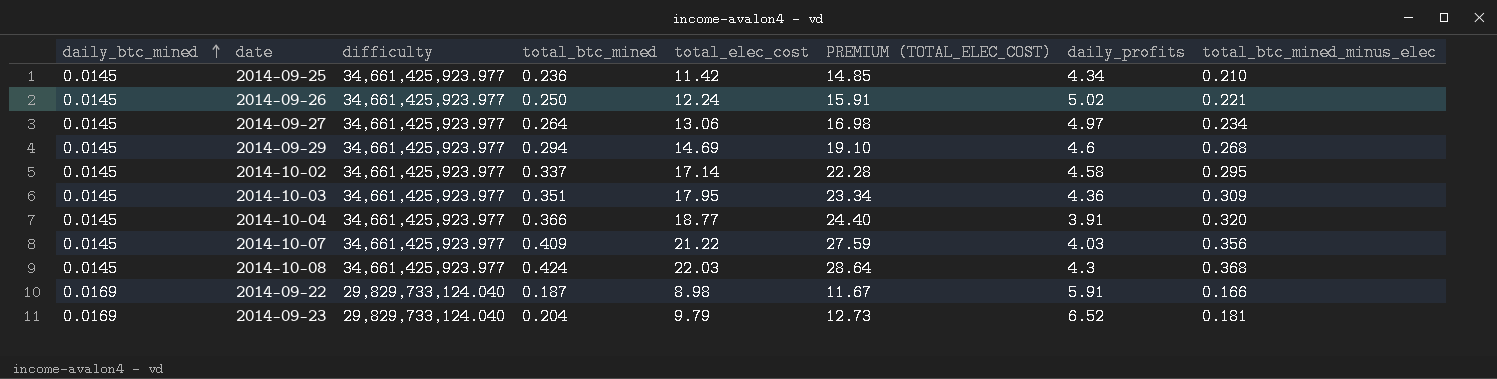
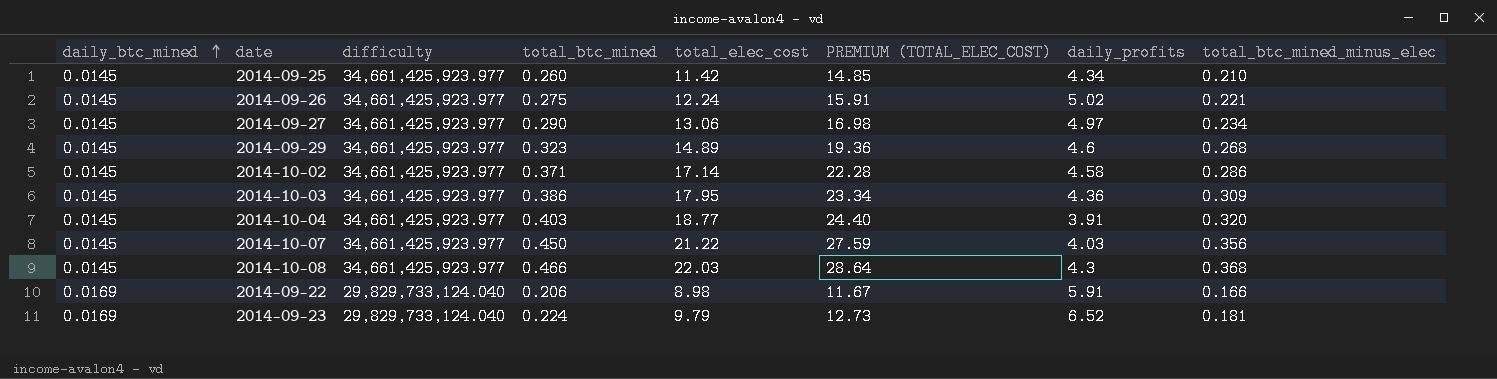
2014-09-25 | total_btc_mined: 0.236 -> 0.260
2014-09-26 | total_btc_mined: 0.250 -> 0.275
2014-09-27 | total_btc_mined: 0.264 -> 0.290
2014-09-29 | total_btc_mined: 0.294 -> 0.323
2014-09-29 | total_elec_cost: 14.69 -> 14.89
2014-09-29 | PREMIUM (TOTAL_ELEC_COST): 19.10 -> 19.36
2014-10-02 | total_btc_mined: 0.337 -> 0.371
2014-10-02 | total_btc_mined_minus_elec: 0.295 -> 0.286
2014-10-03 | total_btc_mined: 0.351 -> 0.386
2014-10-04 | total_btc_mined: 0.366 -> 0.403
2014-10-07 | total_btc_mined: 0.409 -> 0.450
2014-10-08 | total_btc_mined: 0.424 -> 0.466
2014-09-22 | total_btc_mined: 0.187 -> 0.206
2014-09-23 | total_btc_mined: 0.204 -> 0.224

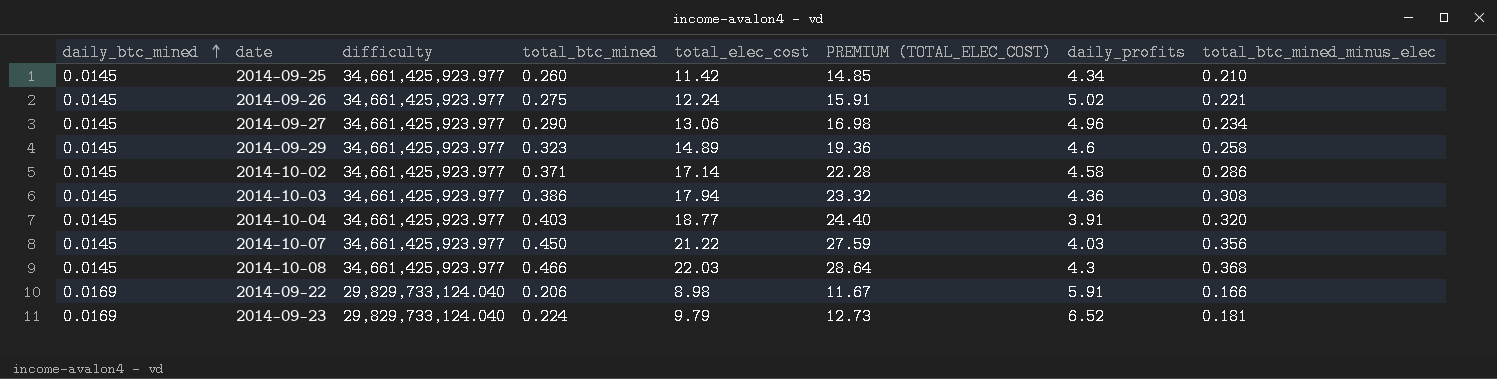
2014-09-27 | daily_profits: 4.97 -> 4.96
2014-09-29 | total_btc_mined_minus_elec: 0.268 -> 0.258
2014-10-03 | total_elec_cost: 17.95 -> 17.94
2014-10-03 | PREMIUM (TOTAL_ELEC_COST): 23.34 -> 23.32
2014-10-03 | total_btc_mined_minus_elec: 0.309 -> 0.308

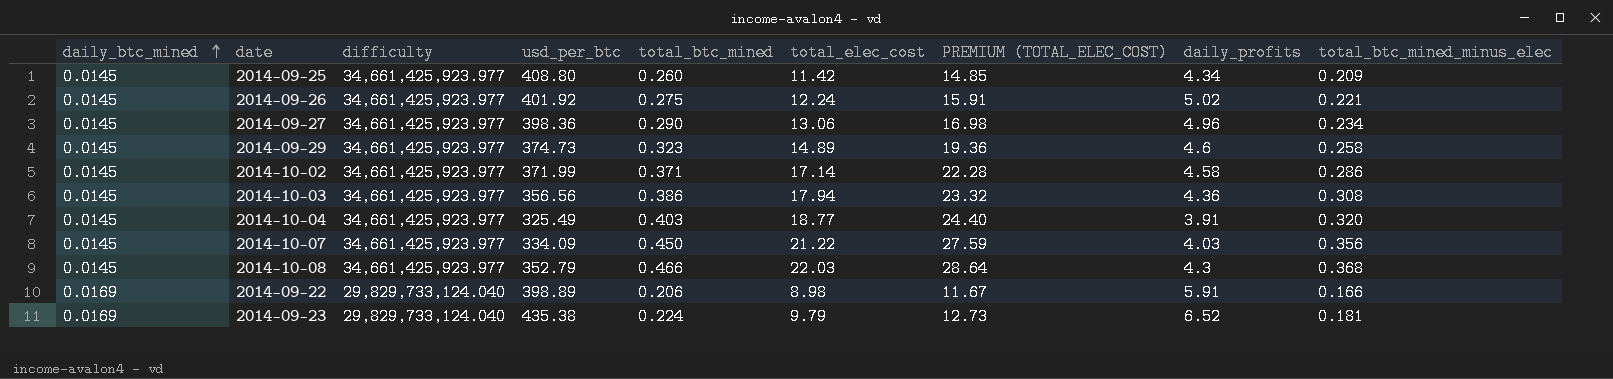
column usd_per_btc | position: none -> 4
2014-09-25 | total_btc_mined_minus_elec: 0.210 -> 0.209

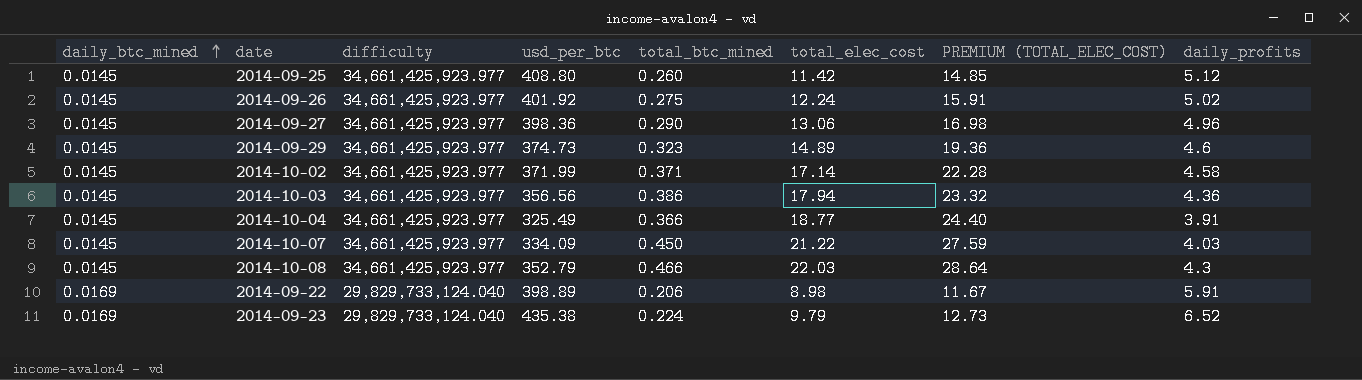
column total_btc_mined_minus_elec | position: 9 -> none
2014-09-25 | daily_profits: 4.34 -> 5.12
2014-10-04 | total_btc_mined: 0.403 -> 0.366

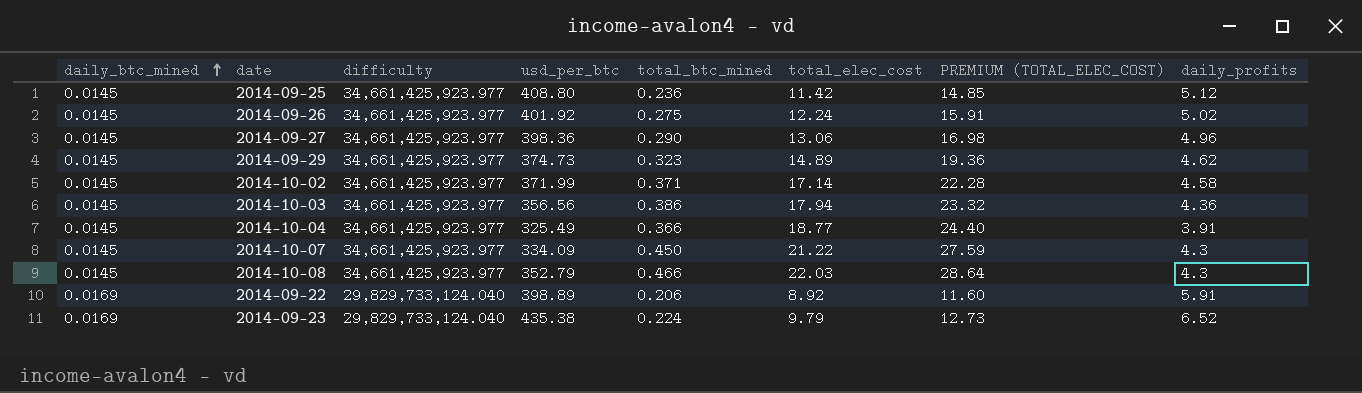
2014-09-25 | total_btc_mined: 0.260 -> 0.236
2014-09-29 | daily_profits: 4.6 -> 4.62
2014-10-07 | daily_profits: 4.03 -> 4.3
2014-09-22 | total_elec_cost: 8.98 -> 8.92
2014-09-22 | PREMIUM (TOTAL_ELEC_COST): 11.67 -> 11.60

